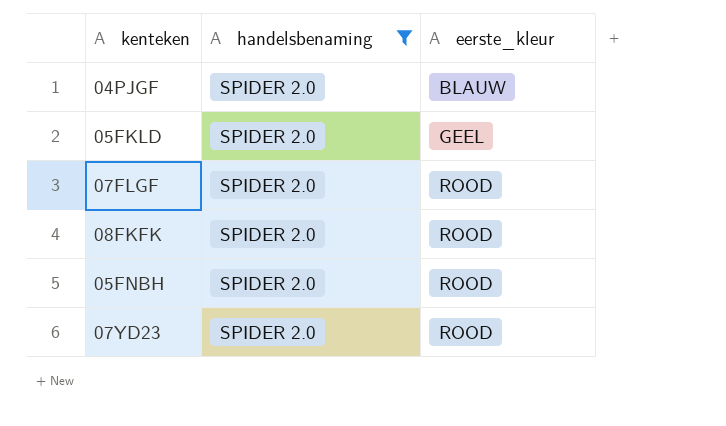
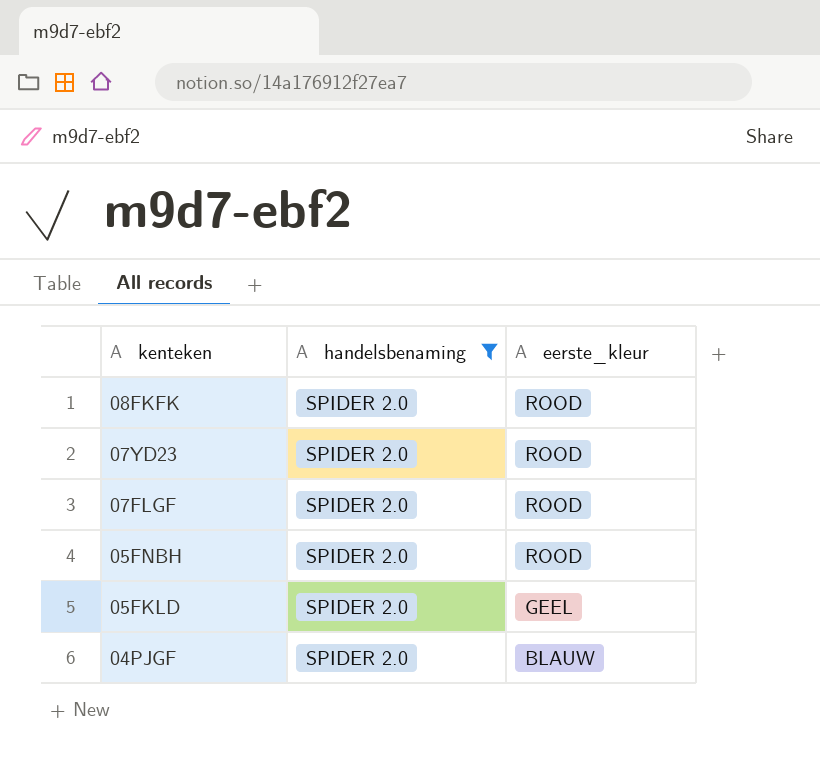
row order: eerste_kleur ascending -> kenteken descending

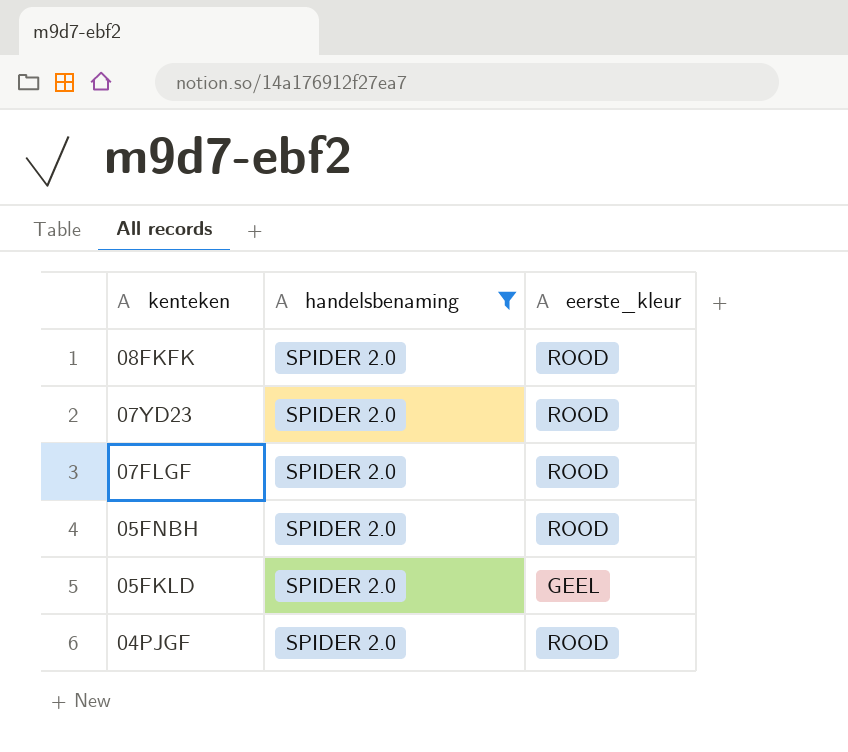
04PJGF | eerste_kleur: BLAUW -> ROOD

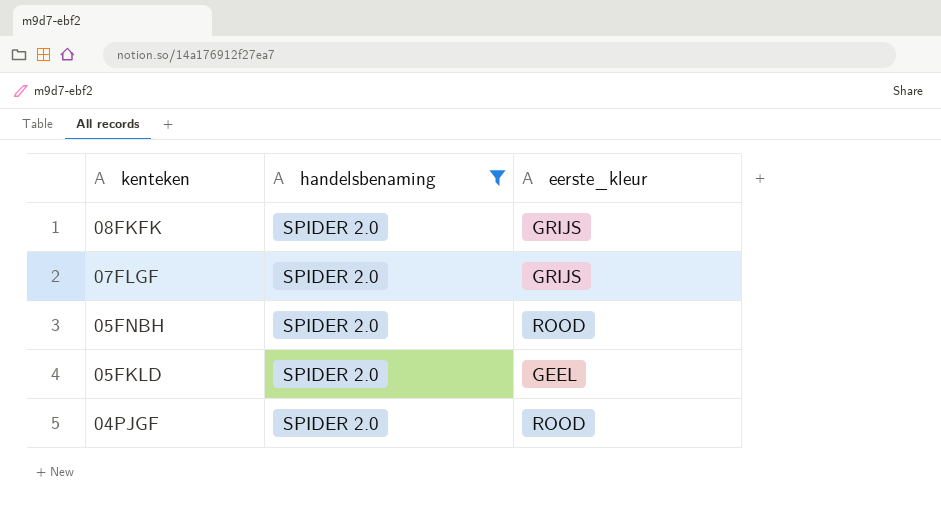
row 07YD23: SPIDER 2.0 | ROOD -> none
08FKFK | eerste_kleur: ROOD -> GRIJS
07FLGF | eerste_kleur: ROOD -> GRIJS

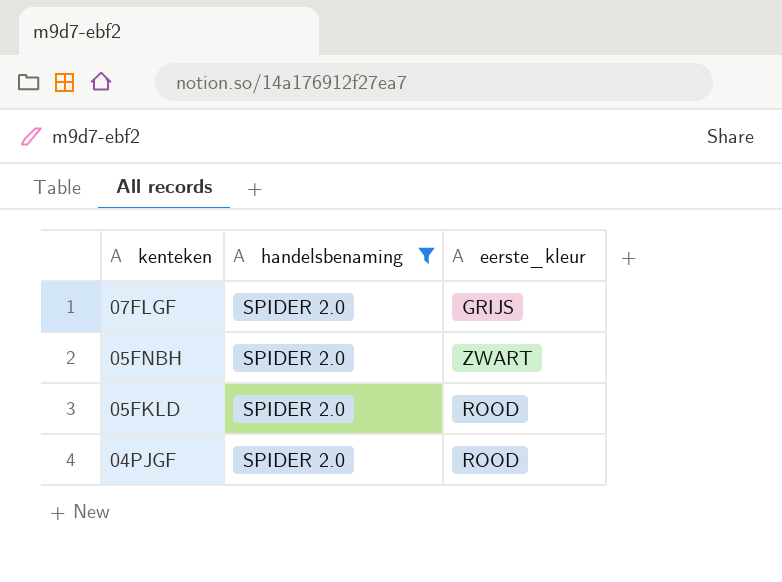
row 08FKFK: SPIDER 2.0 | GRIJS -> none
05FNBH | eerste_kleur: ROOD -> ZWART
05FKLD | eerste_kleur: GEEL -> ROOD

